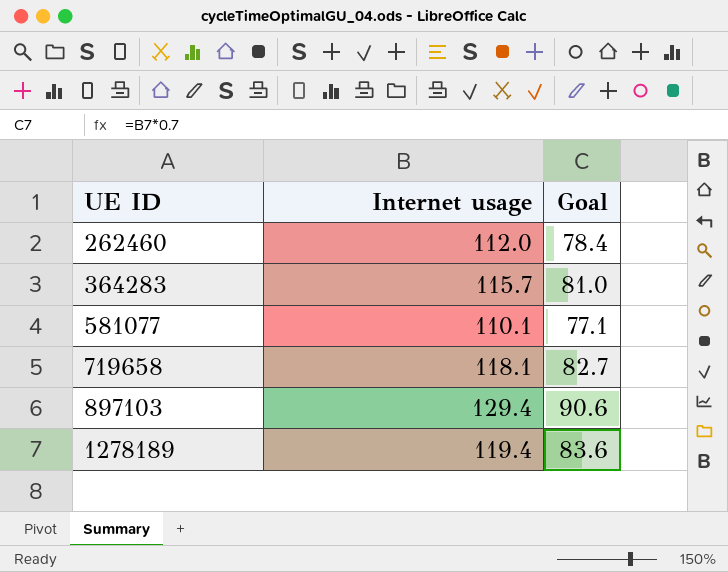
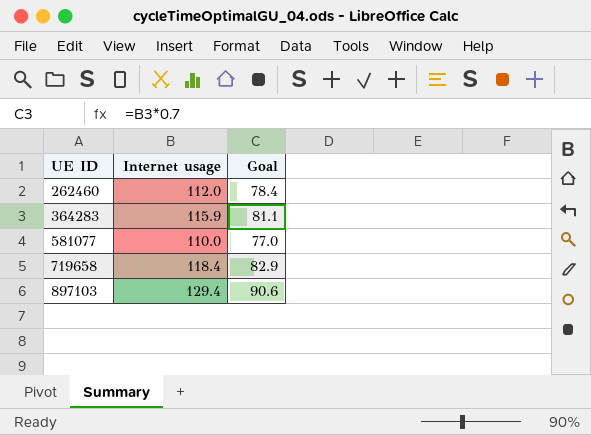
row 1278189: 119.4 | 83.6 -> none
364283 | Internet usage: 115.7 -> 115.9
364283 | Goal: 81.0 -> 81.1
581077 | Internet usage: 110.1 -> 110.0
581077 | Goal: 77.1 -> 77.0
719658 | Internet usage: 118.1 -> 118.4
719658 | Goal: 82.7 -> 82.9

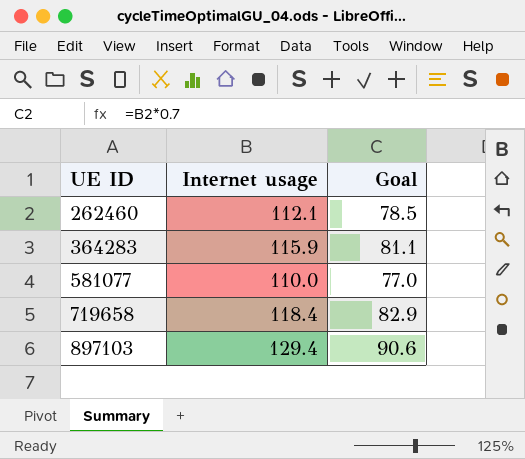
262460 | Internet usage: 112.0 -> 112.1
262460 | Goal: 78.4 -> 78.5

